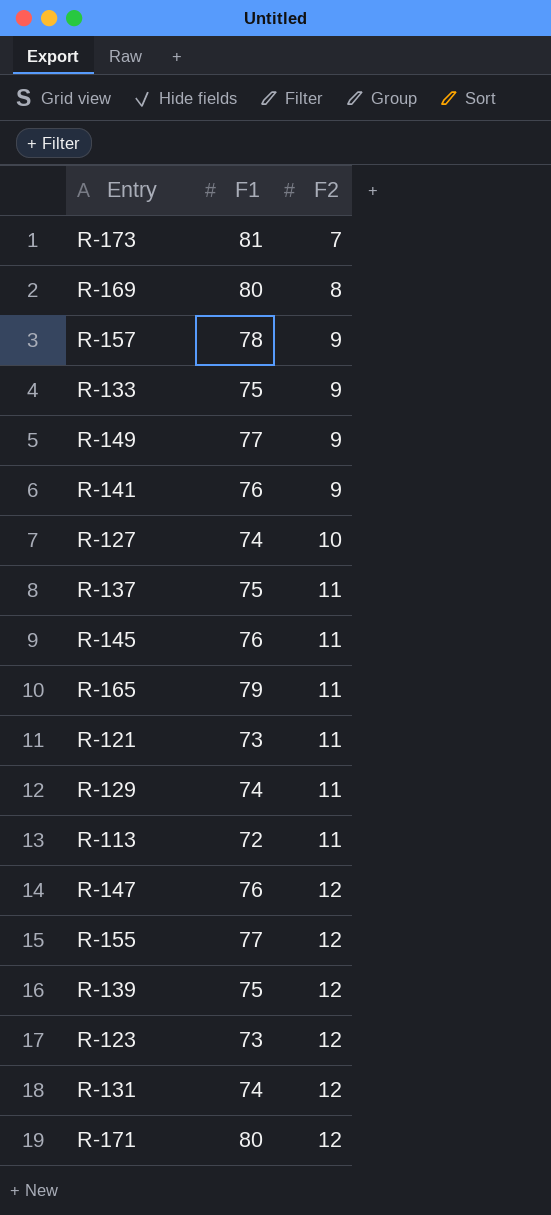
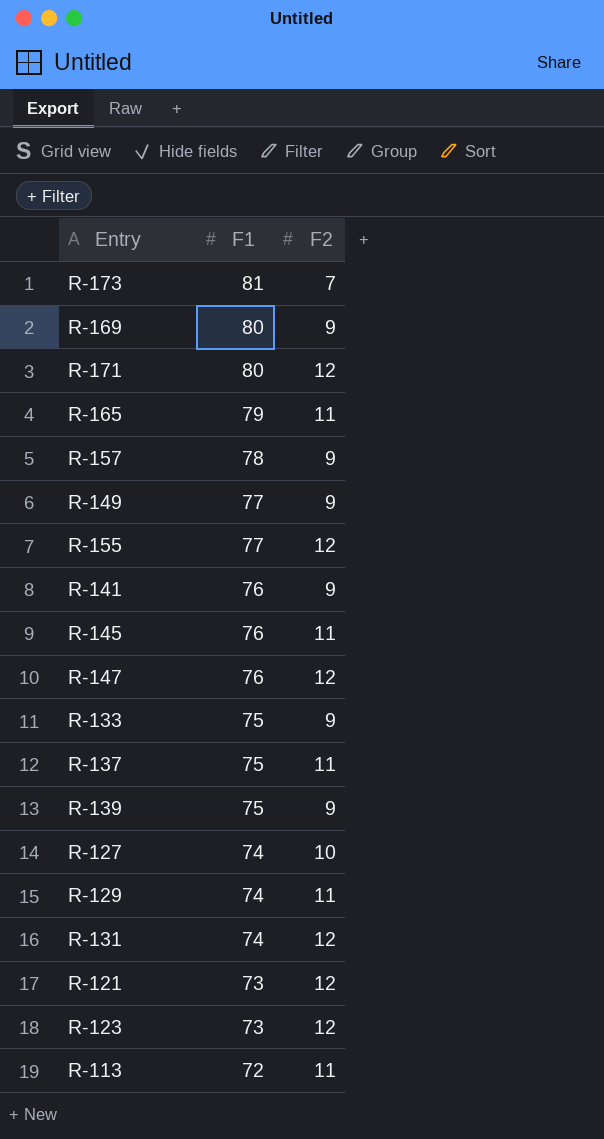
row order: F2 ascending -> F1 descending
R-169 | F2: 8 -> 9
R-139 | F2: 12 -> 9
R-121 | F2: 11 -> 12

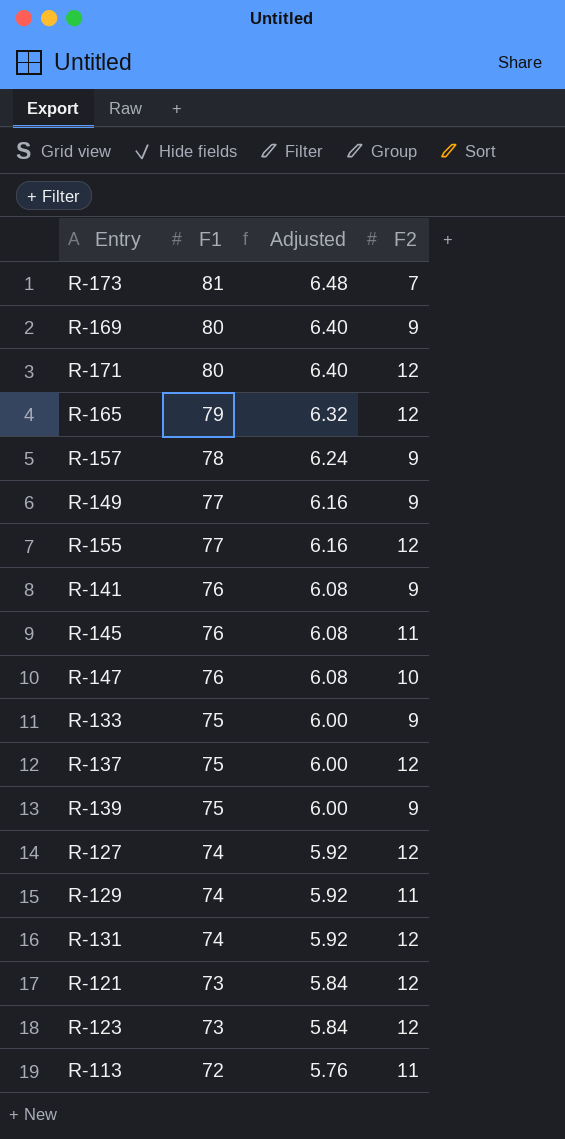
column Adjusted | formula: none -> [F1] * 0.08
R-165 | F2: 11 -> 12
R-147 | F2: 12 -> 10
R-137 | F2: 11 -> 12
R-127 | F2: 10 -> 12

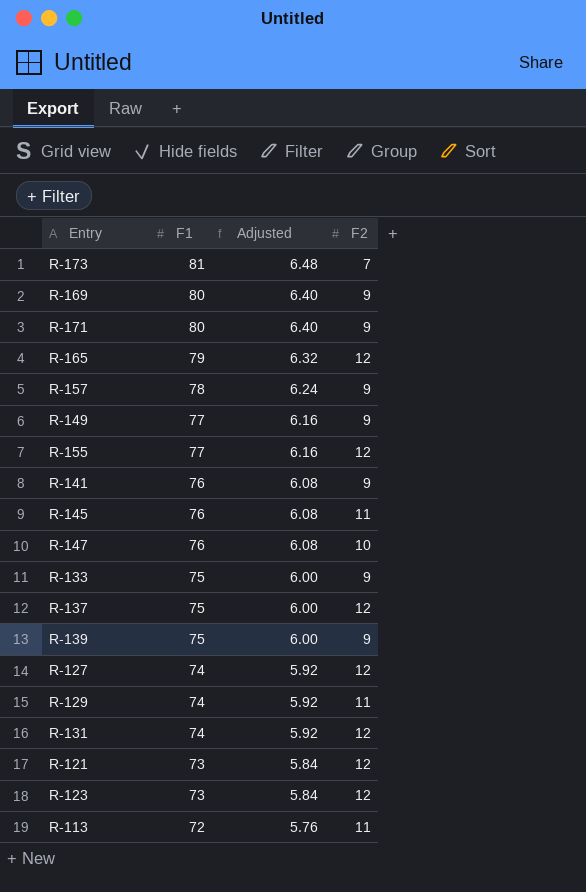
R-171 | F2: 12 -> 9

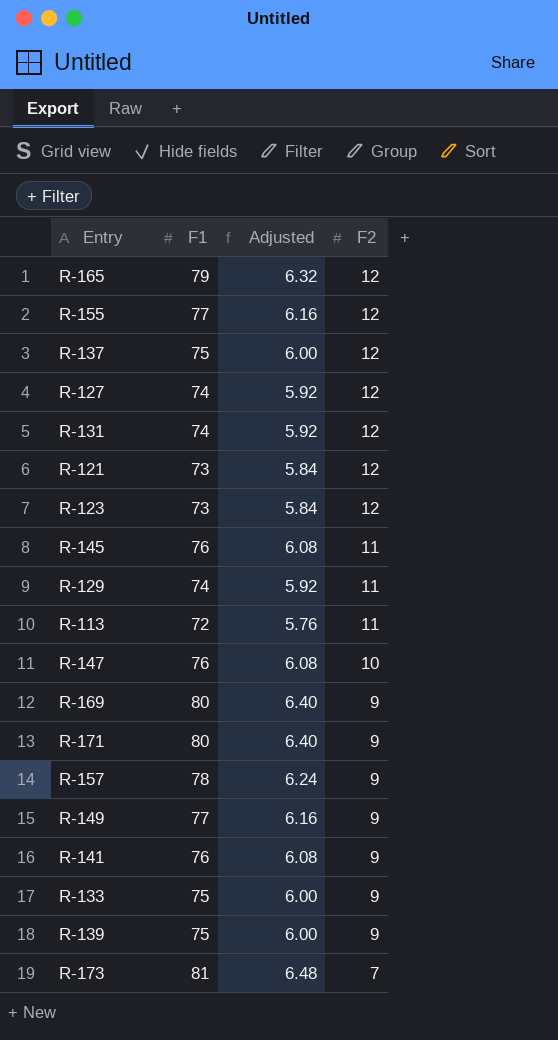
row order: F1 descending -> F2 descending

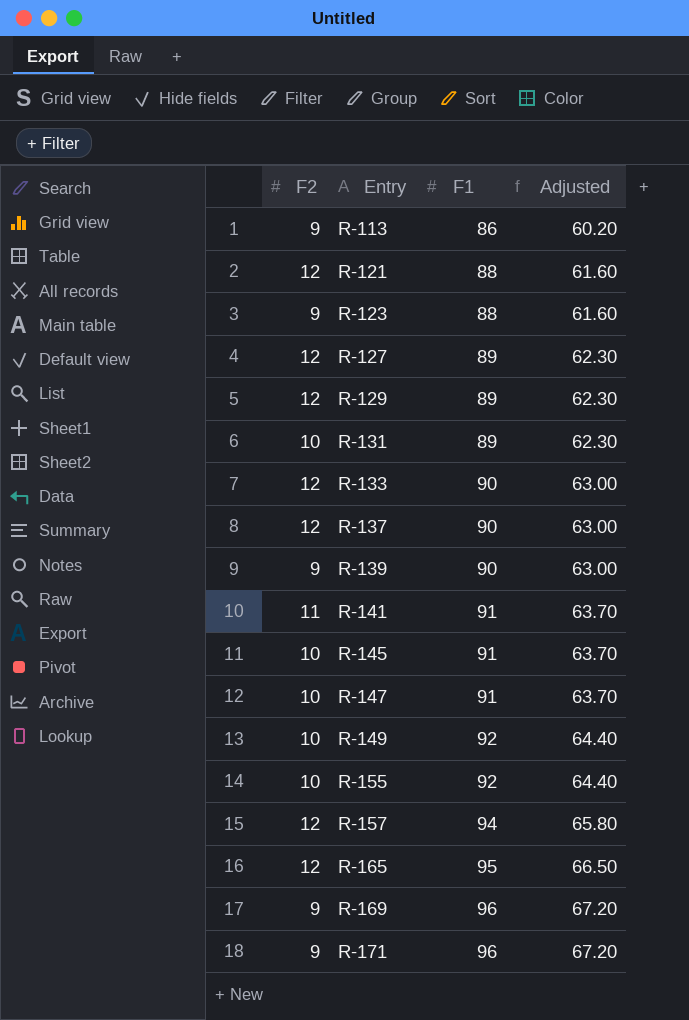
row order: F2 descending -> Entry ascending
column F2 | position: 4 -> 1
column Adjusted | formula: [F1] * 0.08 -> [F1] * 0.7
row R-173: 81 | 6.48 | 7 -> none
R-113 | F2: 11 -> 9
R-113 | F1: 72 -> 86
R-121 | F1: 73 -> 88
R-123 | F2: 12 -> 9
R-123 | F1: 73 -> 88
R-127 | F1: 74 -> 89
R-129 | F2: 11 -> 12
R-129 | F1: 74 -> 89
R-131 | F2: 12 -> 10
R-131 | F1: 74 -> 89
R-133 | F2: 9 -> 12
R-133 | F1: 75 -> 90
R-137 | F1: 75 -> 90
R-139 | F1: 75 -> 90
R-141 | F2: 9 -> 11
R-141 | F1: 76 -> 91
R-145 | F2: 11 -> 10
R-145 | F1: 76 -> 91
R-147 | F1: 76 -> 91
R-149 | F2: 9 -> 10
R-149 | F1: 77 -> 92
R-155 | F2: 12 -> 10
R-155 | F1: 77 -> 92
R-157 | F2: 9 -> 12
R-157 | F1: 78 -> 94
R-165 | F1: 79 -> 95
R-169 | F1: 80 -> 96
R-171 | F1: 80 -> 96

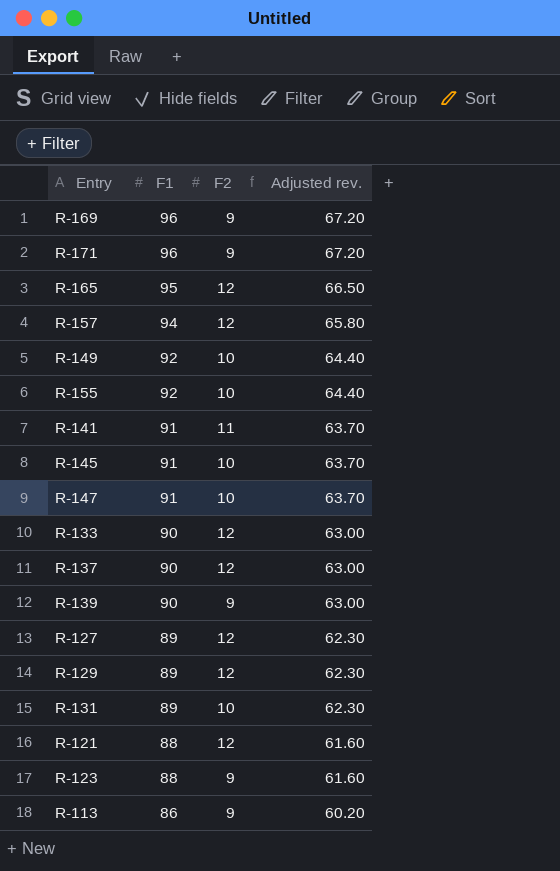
row order: Entry ascending -> F1 descending
column F2 | position: 1 -> 3
column name: Adjusted -> Adjusted rev.

